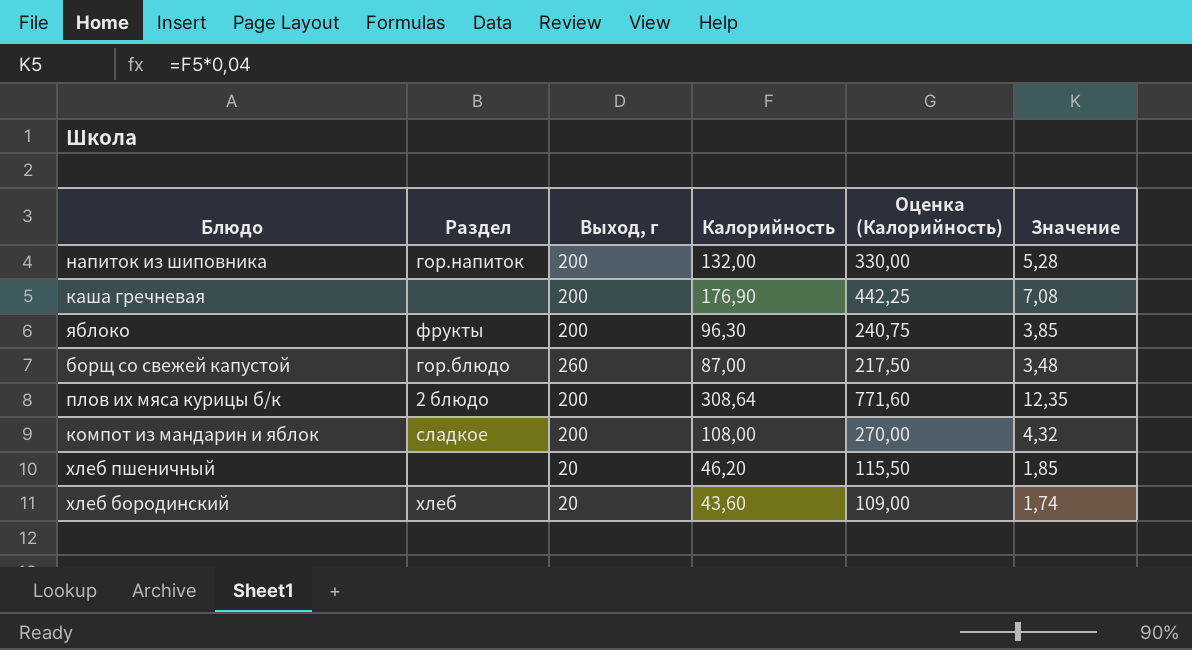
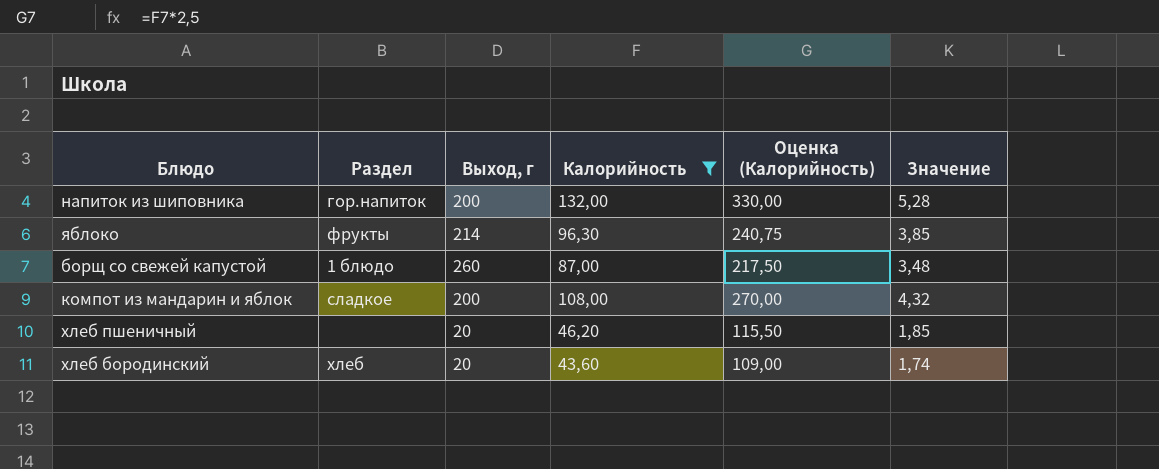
filter: none -> Калорийность <= 132,00
яблоко | Выход, г: 200 -> 214
борщ со свежей капустой | Раздел: гор.блюдо -> 1 блюдо

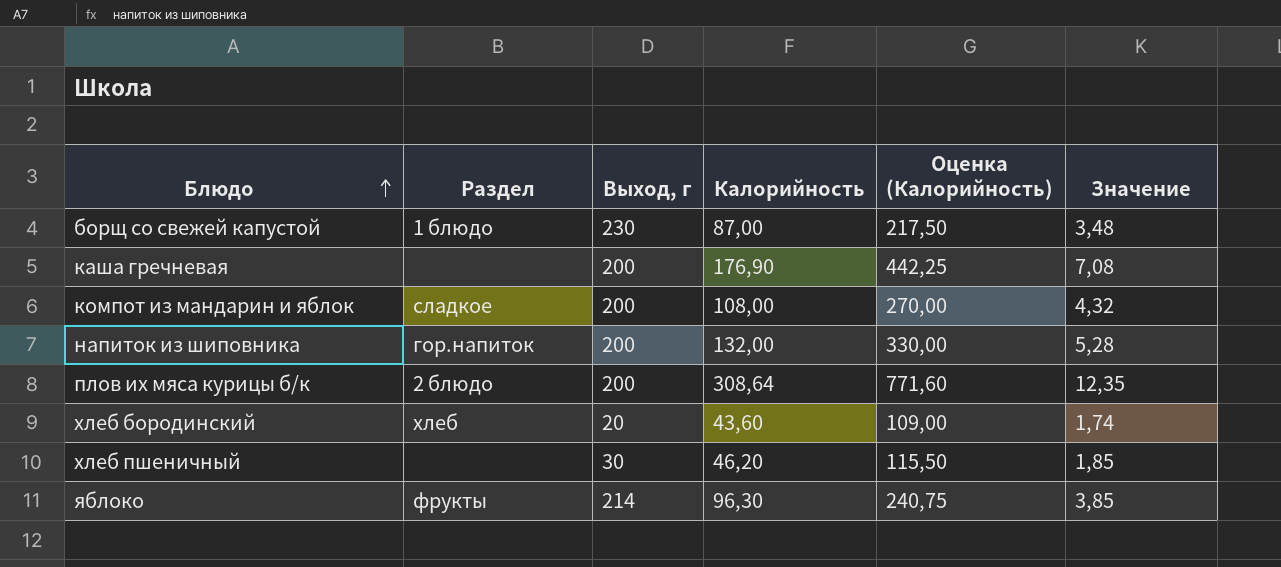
filter: Калорийность <= 132,00 -> none
row order: none -> Блюдо ascending
борщ со свежей капустой | Выход, г: 260 -> 230
хлеб пшеничный | Выход, г: 20 -> 30

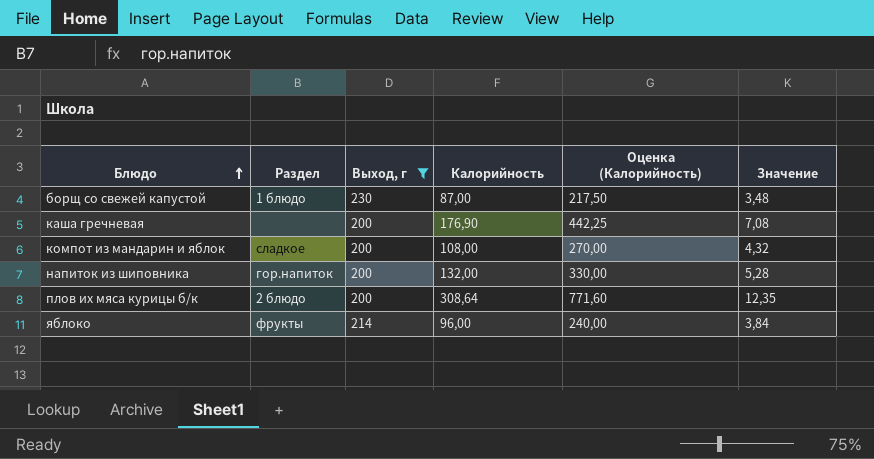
filter: none -> Выход, г >= 200
яблоко | Калорийность: 96,30 -> 96,00
яблоко | Оценка (Калорийность): 240,75 -> 240,00
яблоко | Значение: 3,85 -> 3,84

